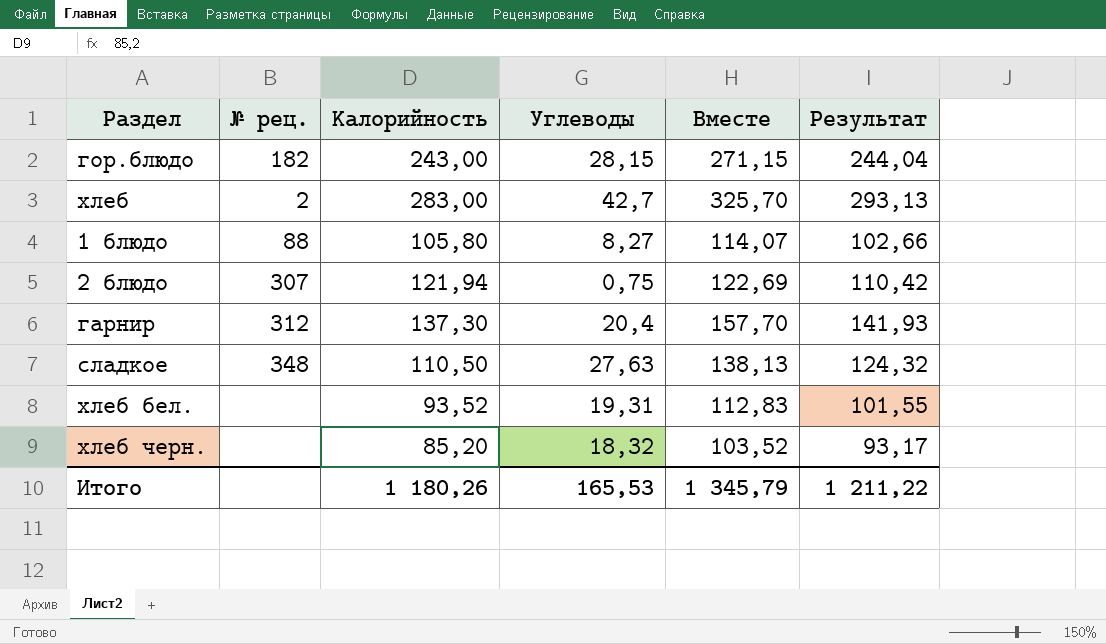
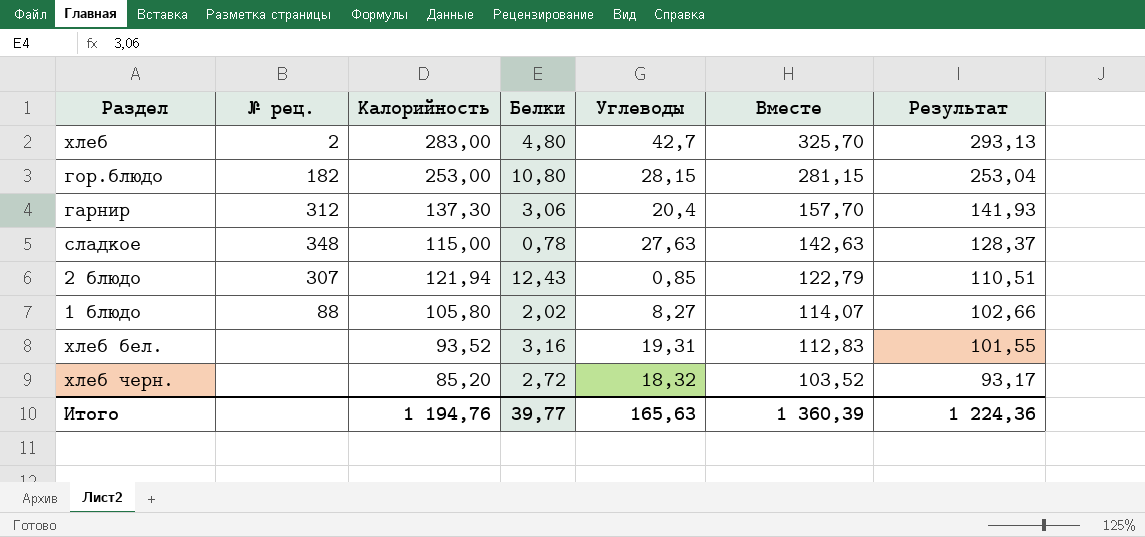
row order: none -> Вместе descending
column Белки | position: none -> 4
гор.блюдо | Калорийность: 243,00 -> 253,00
гор.блюдо | Вместе: 271,15 -> 281,15
гор.блюдо | Результат: 244,04 -> 253,04
сладкое | Калорийность: 110,50 -> 115,00
сладкое | Вместе: 138,13 -> 142,63
сладкое | Результат: 124,32 -> 128,37
2 блюдо | Углеводы: 0,75 -> 0,85
2 блюдо | Вместе: 122,69 -> 122,79
2 блюдо | Результат: 110,42 -> 110,51
Итого | Калорийность: 1 180,26 -> 1 194,76
Итого | Углеводы: 165,53 -> 165,63
Итого | Вместе: 1 345,79 -> 1 360,39
Итого | Результат: 1 211,22 -> 1 224,36

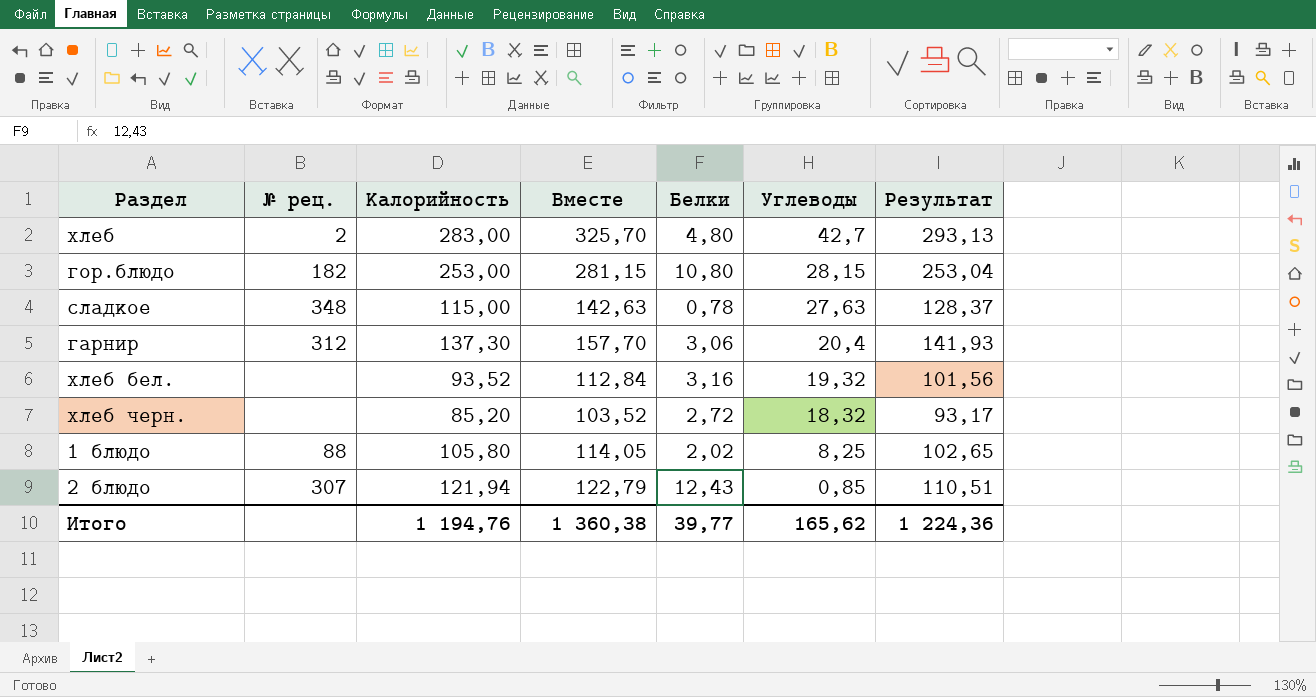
row order: Вместе descending -> Углеводы descending
column Вместе | position: 6 -> 4
хлеб бел. | Вместе: 112,83 -> 112,84
хлеб бел. | Углеводы: 19,31 -> 19,32
хлеб бел. | Результат: 101,55 -> 101,56
1 блюдо | Вместе: 114,07 -> 114,05
1 блюдо | Углеводы: 8,27 -> 8,25
1 блюдо | Результат: 102,66 -> 102,65
Итого | Вместе: 1 360,39 -> 1 360,38
Итого | Углеводы: 165,63 -> 165,62

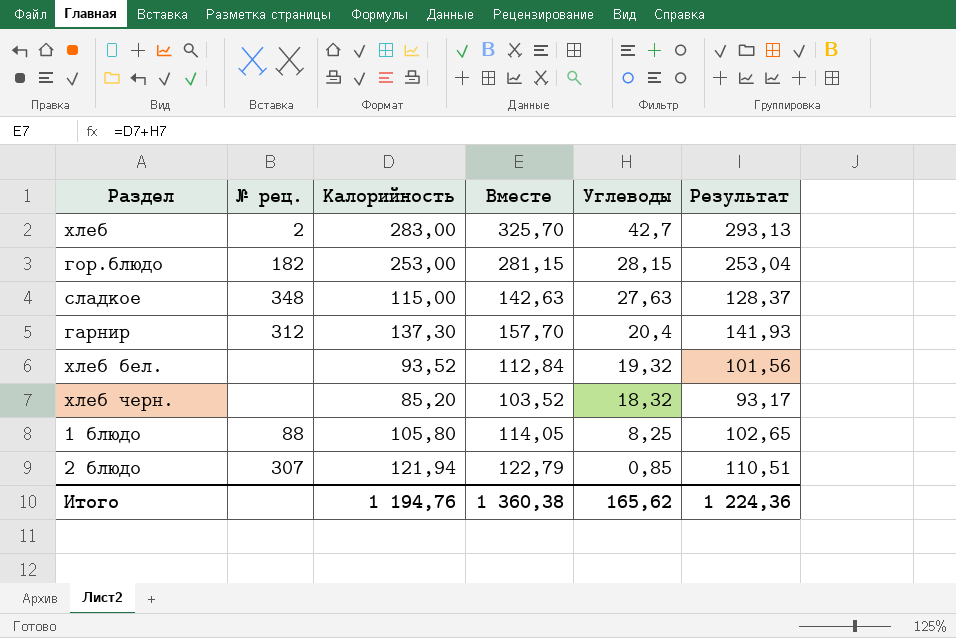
column Белки | position: 5 -> none

